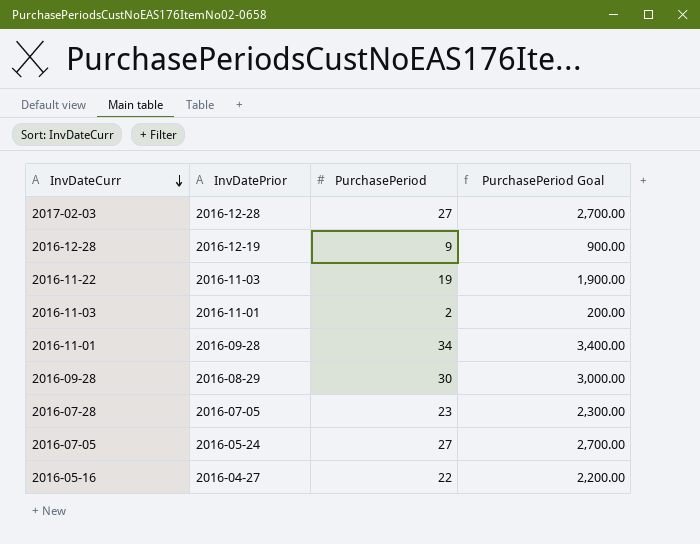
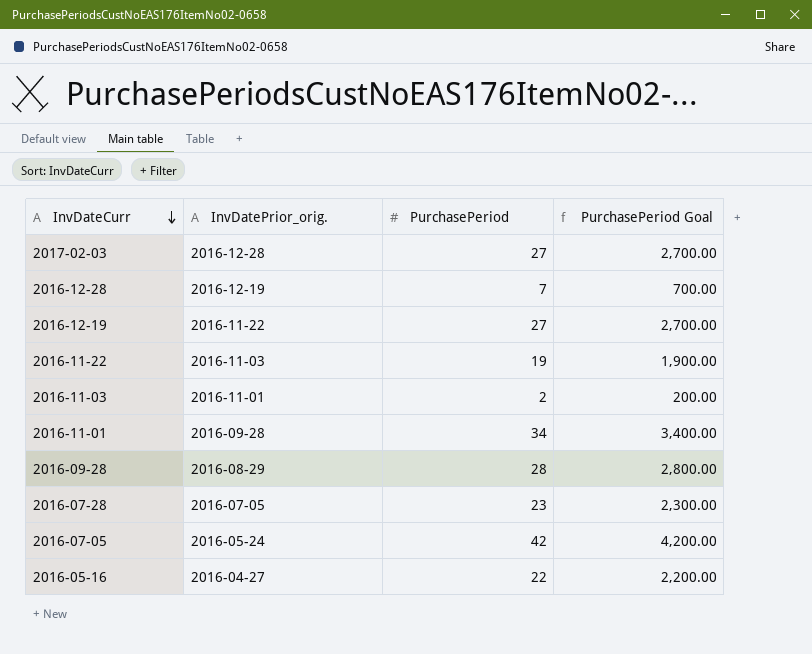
column name: InvDatePrior -> InvDatePrior_orig.
2016-12-28 | PurchasePeriod: 9 -> 7
2016-12-28 | PurchasePeriod Goal: 900.00 -> 700.00
row 2016-12-19: none -> 2016-11-22 | 27 | 2,700.00
2016-09-28 | PurchasePeriod: 30 -> 28
2016-09-28 | PurchasePeriod Goal: 3,000.00 -> 2,800.00
2016-07-05 | PurchasePeriod: 27 -> 42
2016-07-05 | PurchasePeriod Goal: 2,700.00 -> 4,200.00

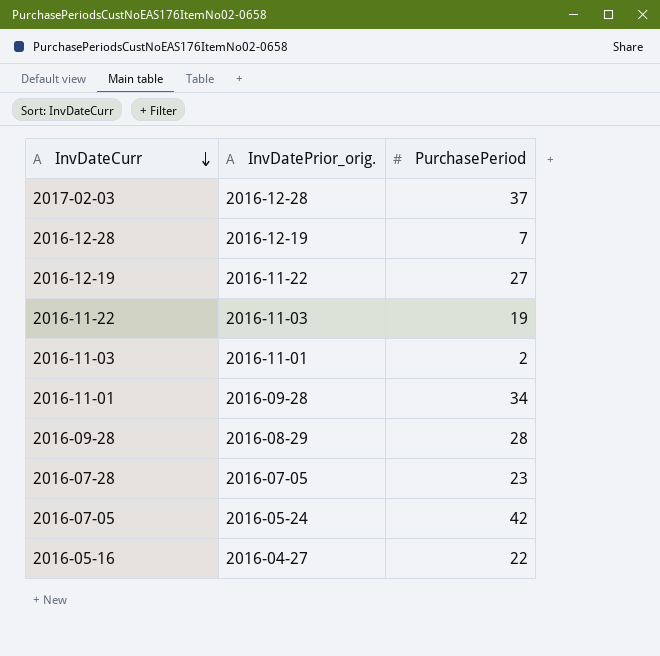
column PurchasePeriod Goal | formula: [PurchasePeriod] * 100 -> none
2017-02-03 | PurchasePeriod: 27 -> 37

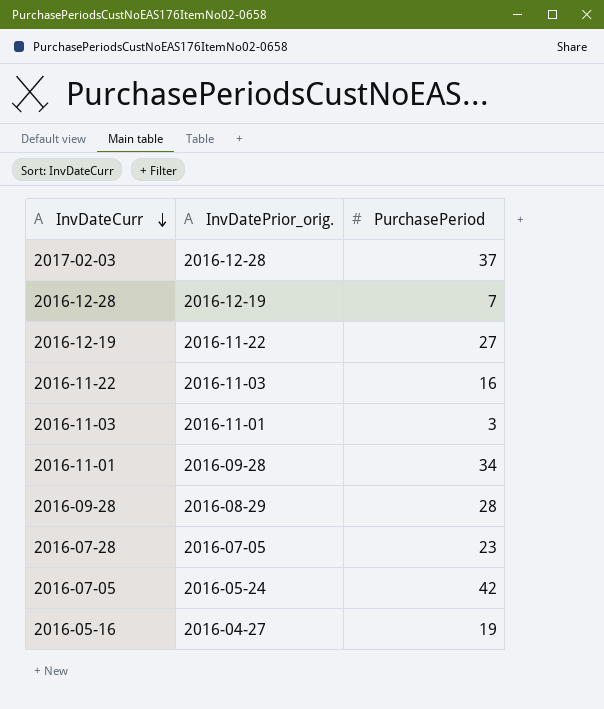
2016-11-22 | PurchasePeriod: 19 -> 16
2016-11-03 | PurchasePeriod: 2 -> 3
2016-05-16 | PurchasePeriod: 22 -> 19

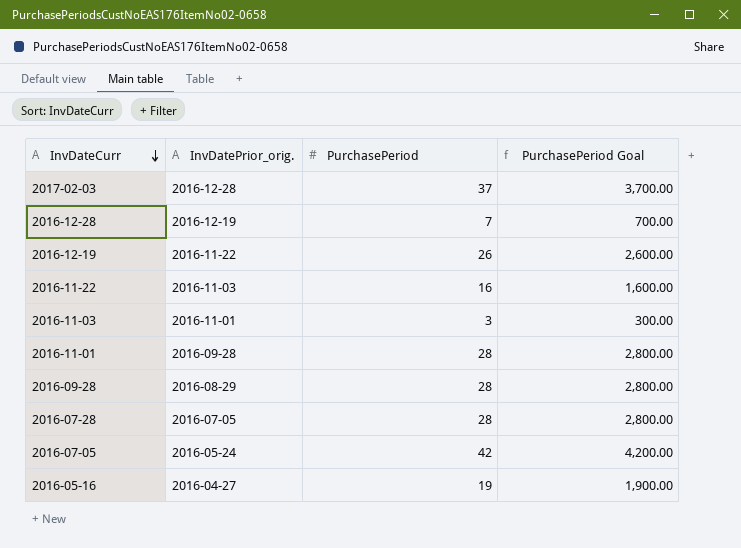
column PurchasePeriod Goal | formula: none -> [PurchasePeriod] * 100
2016-12-19 | PurchasePeriod: 27 -> 26
2016-11-01 | PurchasePeriod: 34 -> 28
2016-07-28 | PurchasePeriod: 23 -> 28

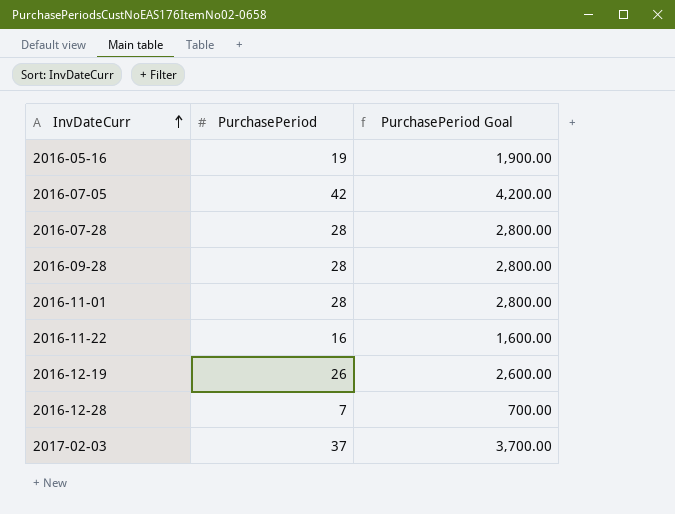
row order: InvDateCurr descending -> InvDateCurr ascending
column InvDatePrior_orig. | position: 2 -> none
row 2016-11-03: 2016-11-01 | 3 | 300.00 -> none

